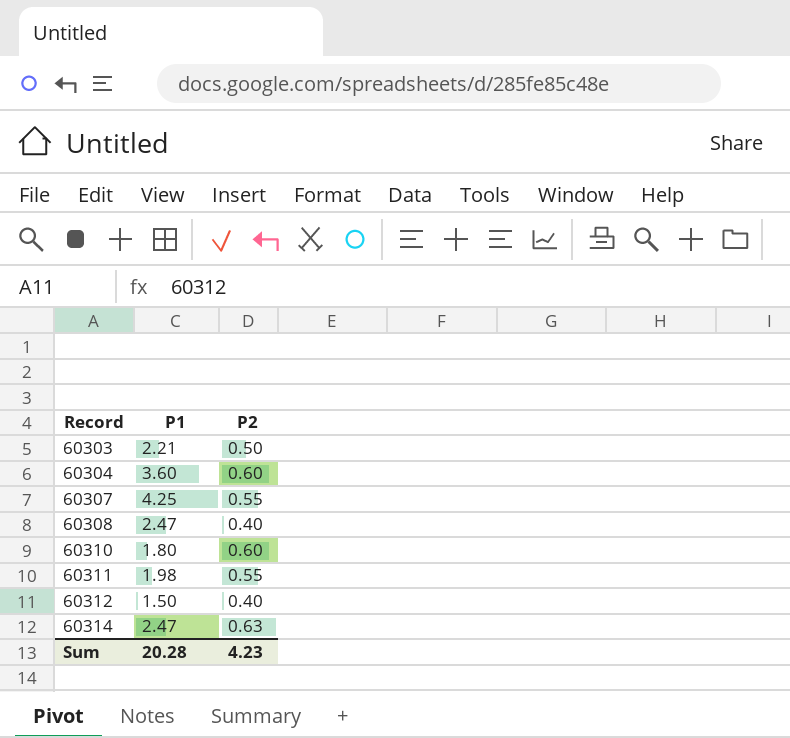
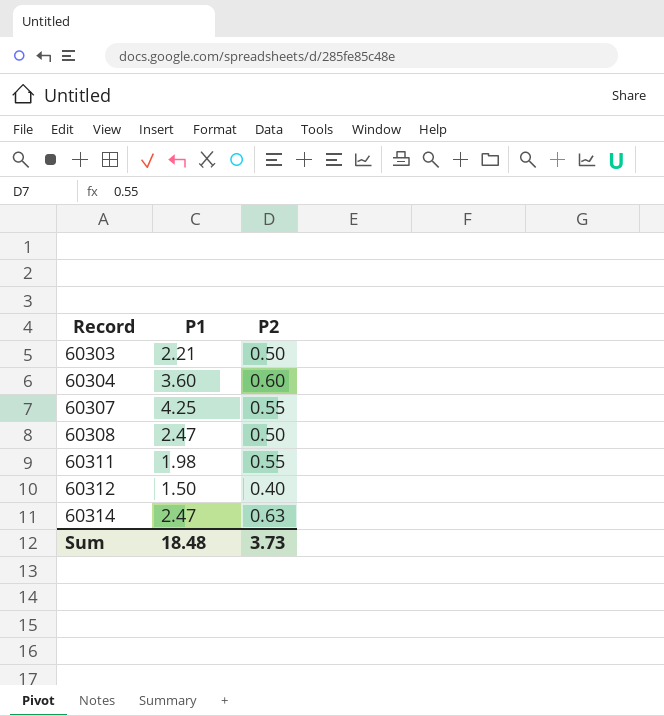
row 60310: 1.80 | 0.60 -> none
60308 | P2: 0.40 -> 0.50
Sum | P1: 20.28 -> 18.48
Sum | P2: 4.23 -> 3.73

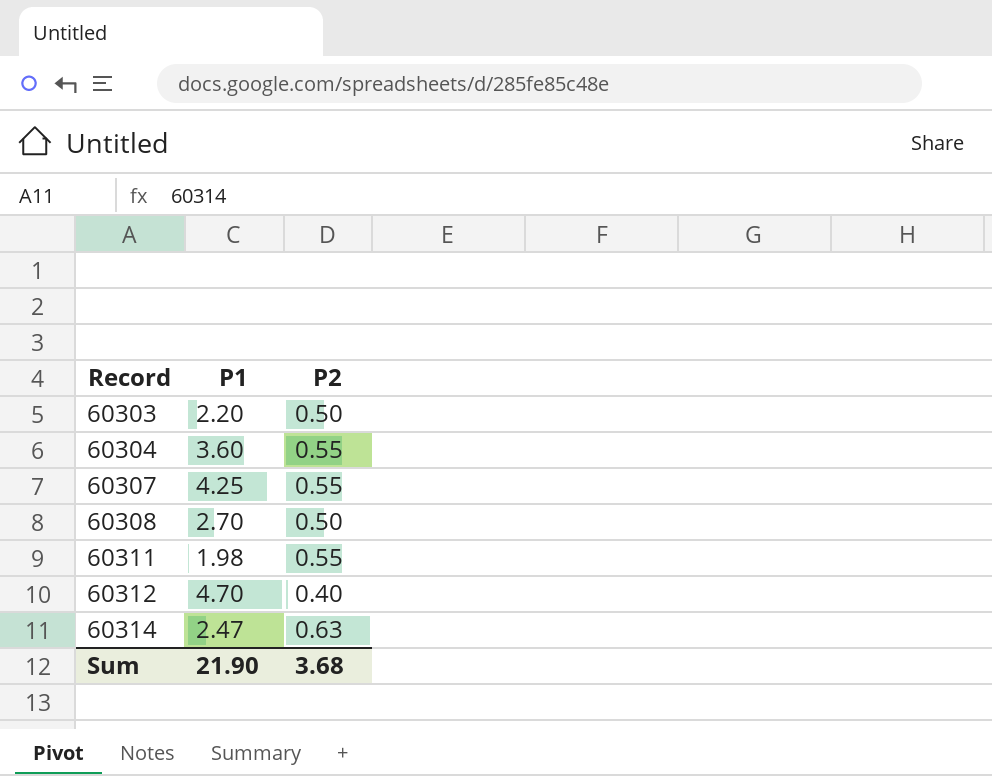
60303 | P1: 2.21 -> 2.20
60304 | P2: 0.60 -> 0.55
60308 | P1: 2.47 -> 2.70
60312 | P1: 1.50 -> 4.70
Sum | P1: 18.48 -> 21.90
Sum | P2: 3.73 -> 3.68

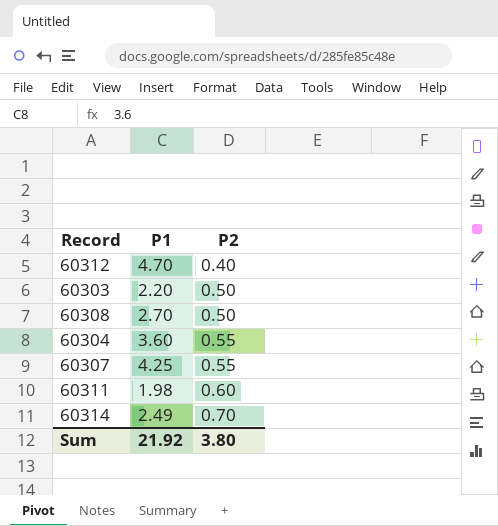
row order: Record ascending -> P2 ascending
60311 | P2: 0.55 -> 0.60
60314 | P1: 2.47 -> 2.49
60314 | P2: 0.63 -> 0.70
Sum | P1: 21.90 -> 21.92
Sum | P2: 3.68 -> 3.80

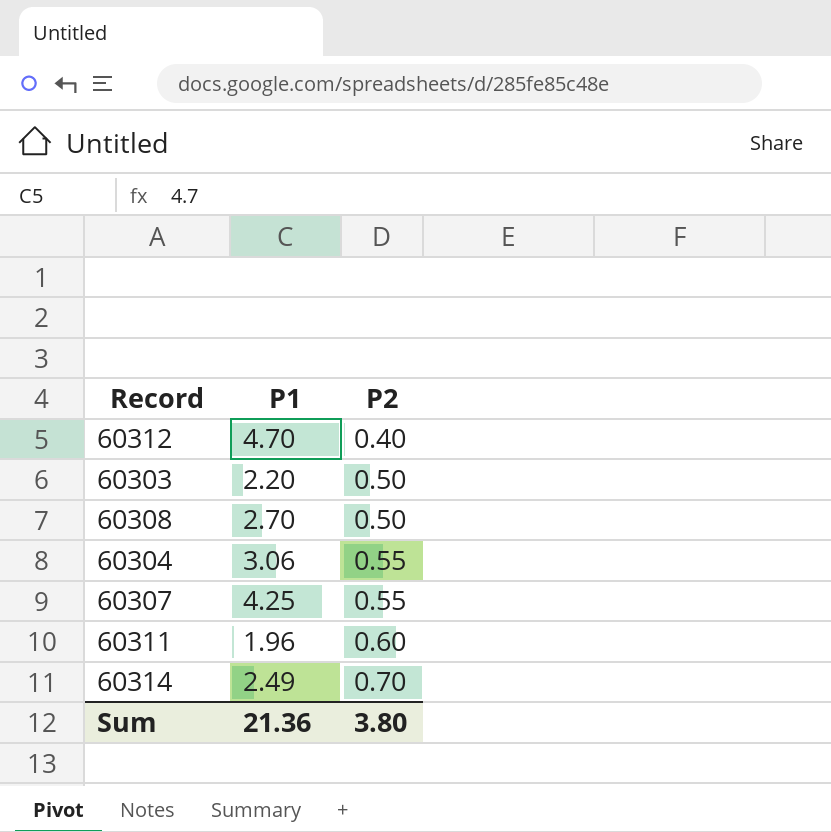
60304 | P1: 3.60 -> 3.06
60311 | P1: 1.98 -> 1.96
Sum | P1: 21.92 -> 21.36

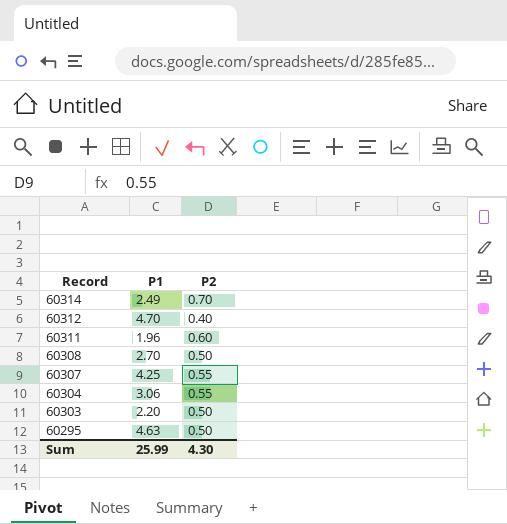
row order: P2 ascending -> Record descending
row 60295: none -> 4.63 | 0.50
Sum | P1: 21.36 -> 25.99
Sum | P2: 3.80 -> 4.30

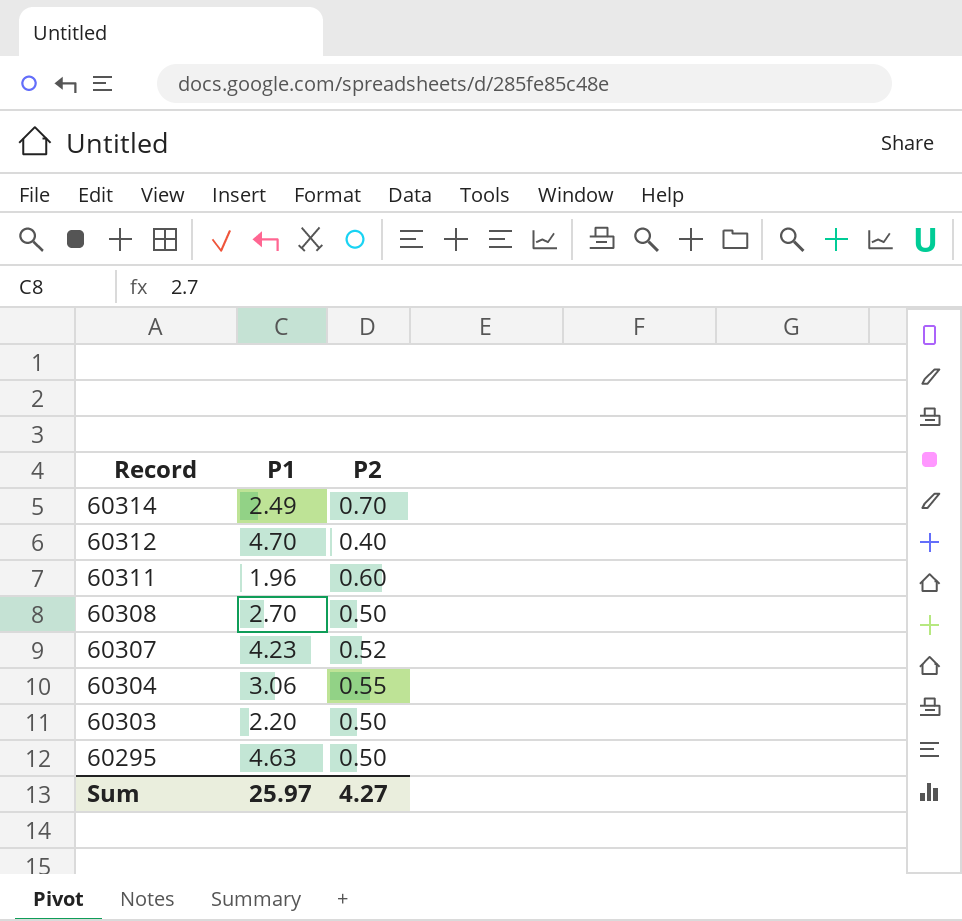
60307 | P1: 4.25 -> 4.23
60307 | P2: 0.55 -> 0.52
Sum | P1: 25.99 -> 25.97
Sum | P2: 4.30 -> 4.27

